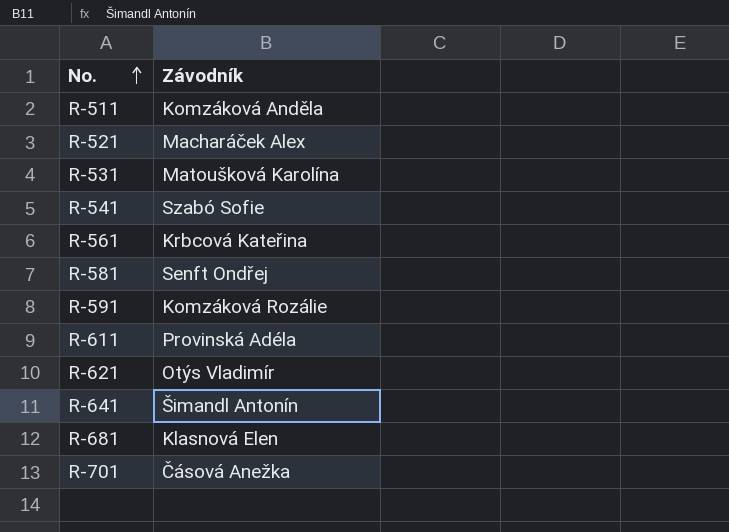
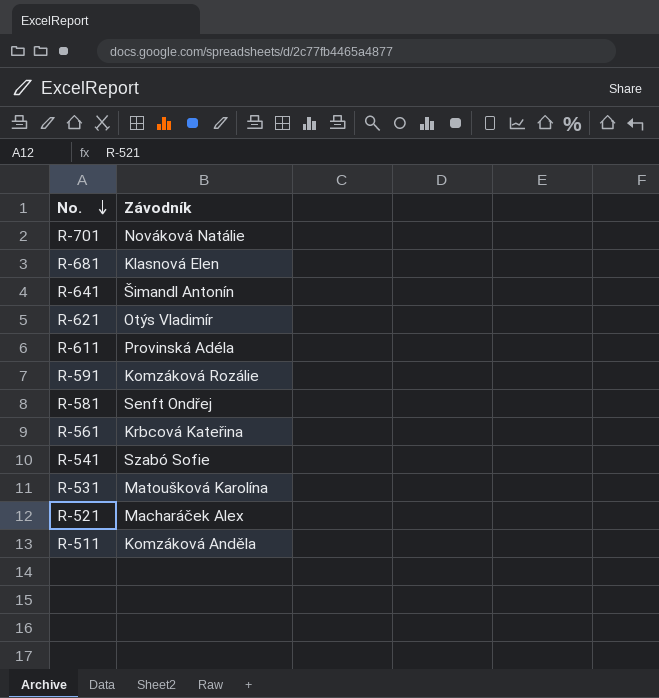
row order: No. ascending -> No. descending
R-701 | Závodník: Čásová Anežka -> Nováková Natálie

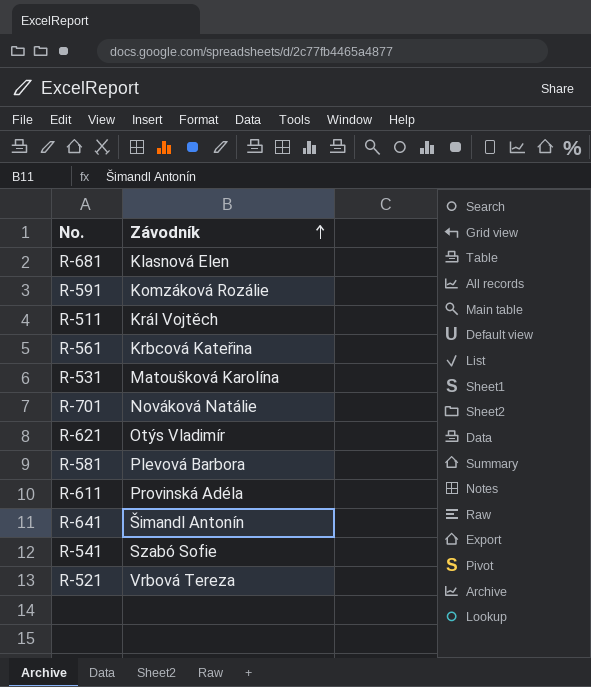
row order: No. descending -> Závodník ascending
R-511 | Závodník: Komzáková Anděla -> Král Vojtěch
R-581 | Závodník: Senft Ondřej -> Plevová Barbora
R-521 | Závodník: Macharáček Alex -> Vrbová Tereza

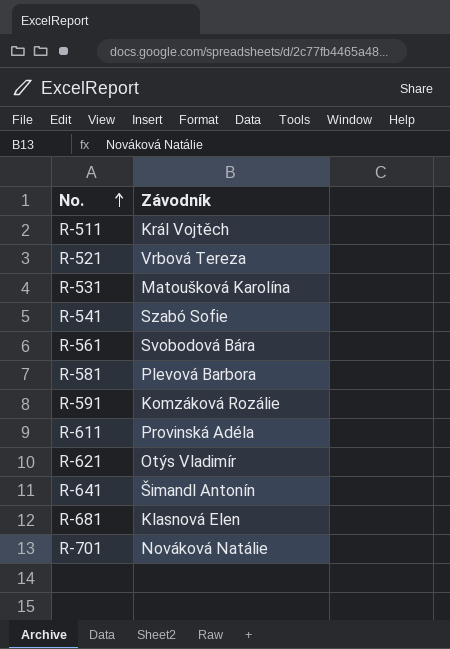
row order: Závodník ascending -> No. ascending
R-561 | Závodník: Krbcová Kateřina -> Svobodová Bára

